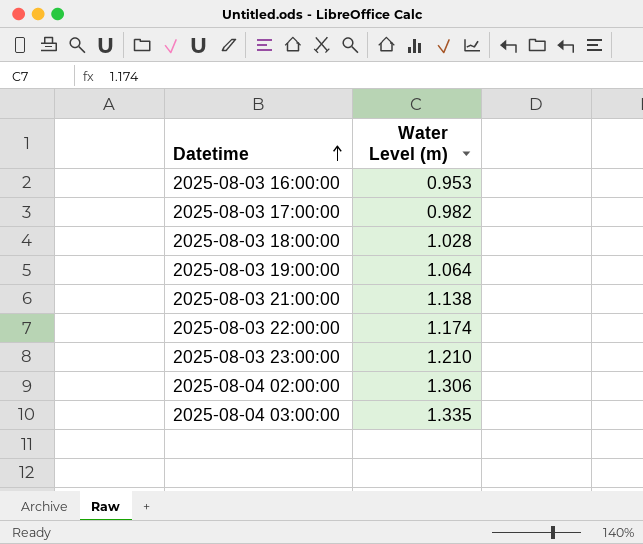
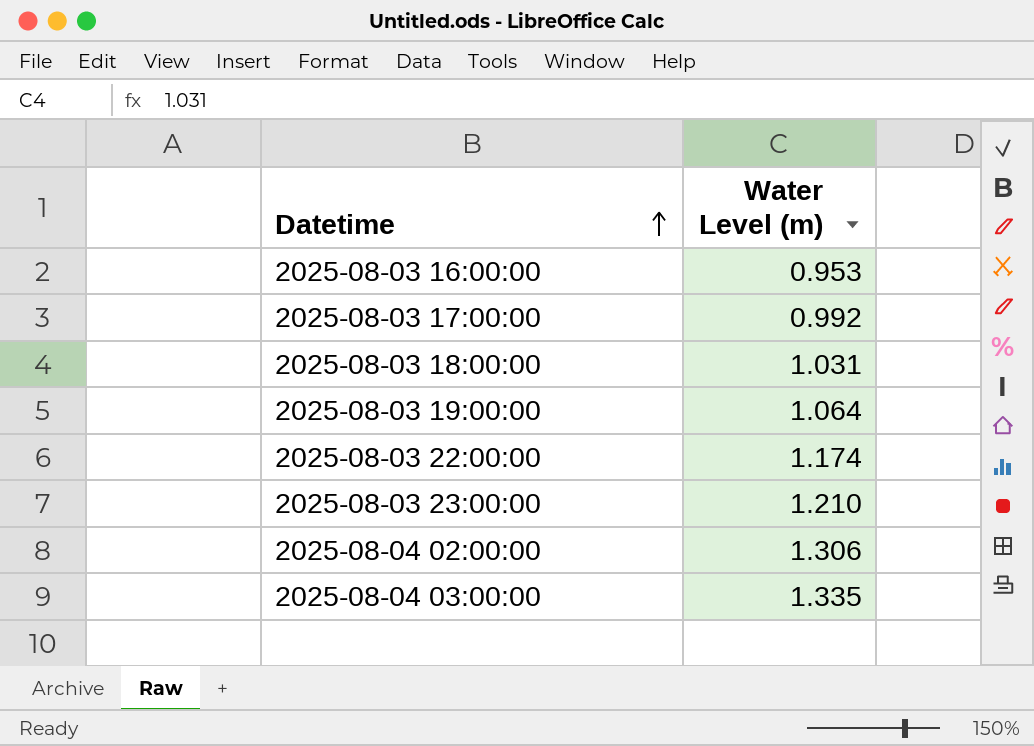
row 2025-08-03 21:00:00: 1.138 -> none
2025-08-03 17:00:00 | Water Level (m): 0.982 -> 0.992
2025-08-03 18:00:00 | Water Level (m): 1.028 -> 1.031

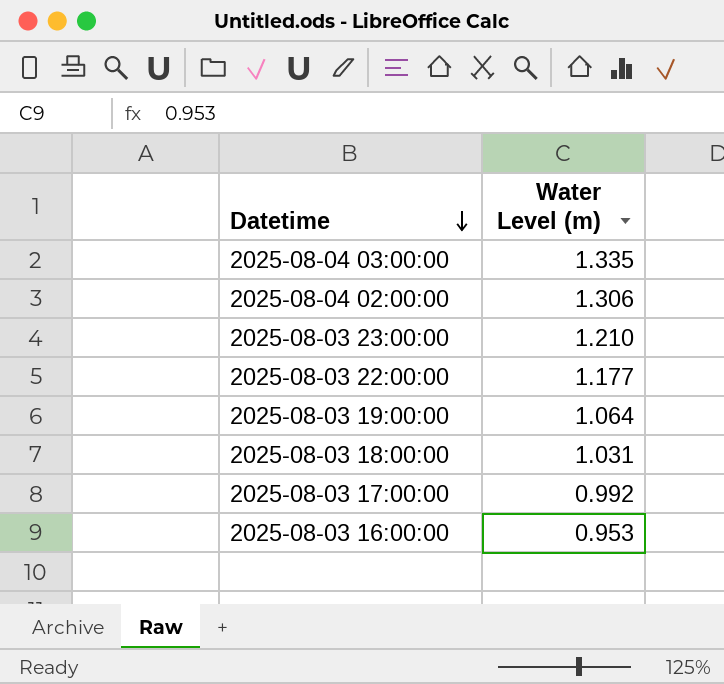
row order: Datetime ascending -> Datetime descending
2025-08-03 22:00:00 | Water Level (m): 1.174 -> 1.177

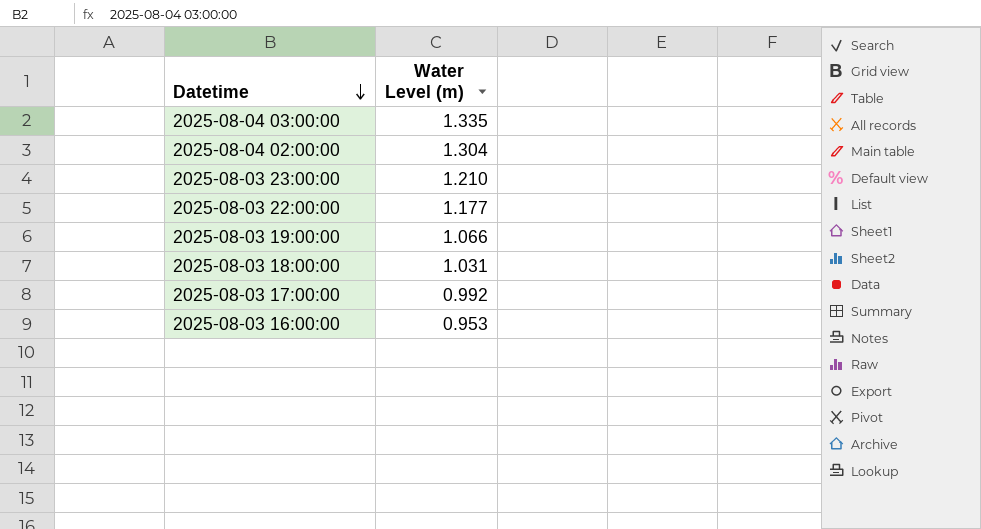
2025-08-04 02:00:00 | Water Level (m): 1.306 -> 1.304
2025-08-03 19:00:00 | Water Level (m): 1.064 -> 1.066

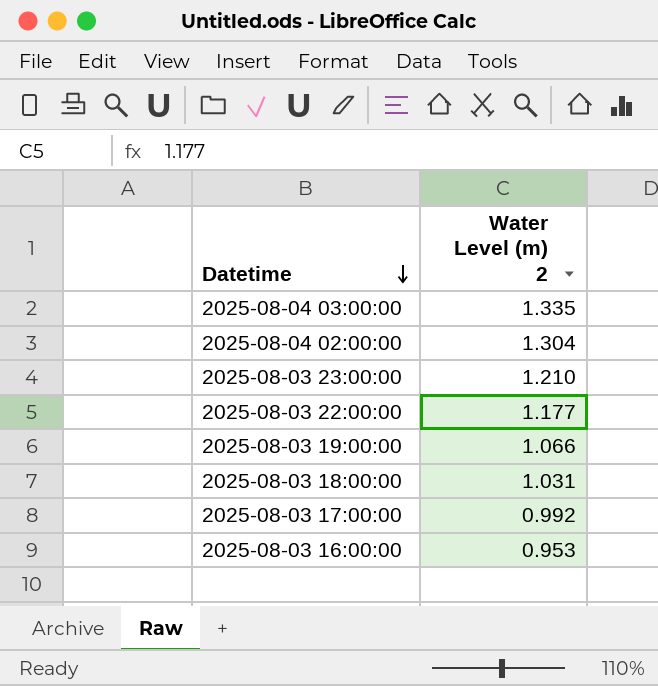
column name: Water Level (m) -> Water Level (m) 2

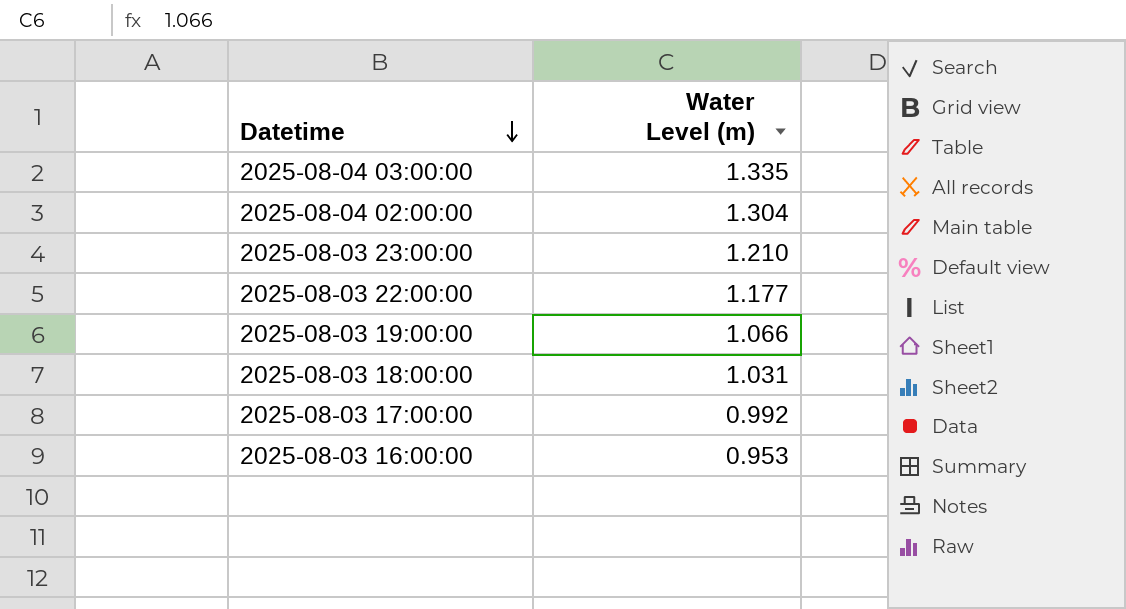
column name: Water Level (m) 2 -> Water Level (m)

